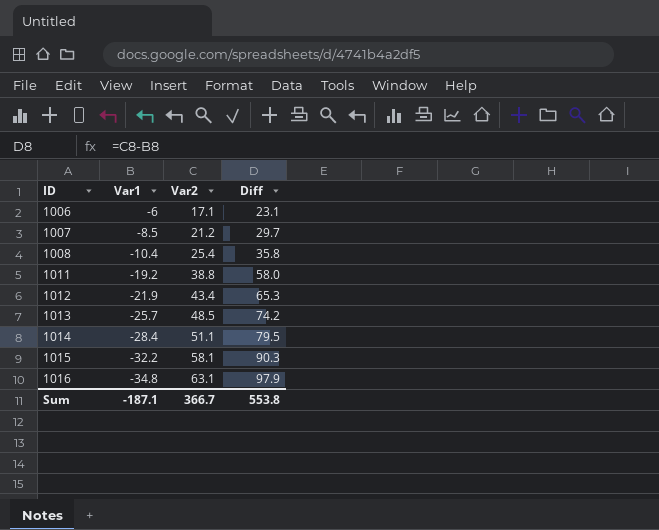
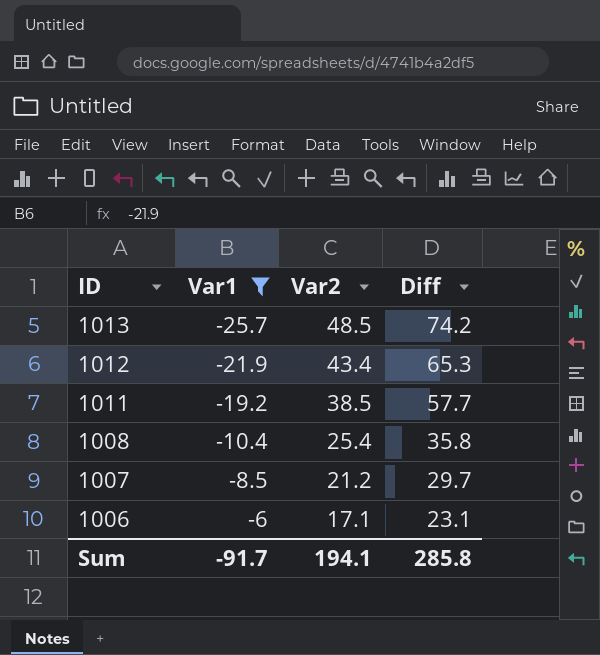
filter: none -> Var1 >= -25.7
row order: ID ascending -> ID descending
1011 | Var2: 38.8 -> 38.5
1011 | Diff: 58.0 -> 57.7
Sum | Var1: -187.1 -> -91.7
Sum | Var2: 366.7 -> 194.1
Sum | Diff: 553.8 -> 285.8

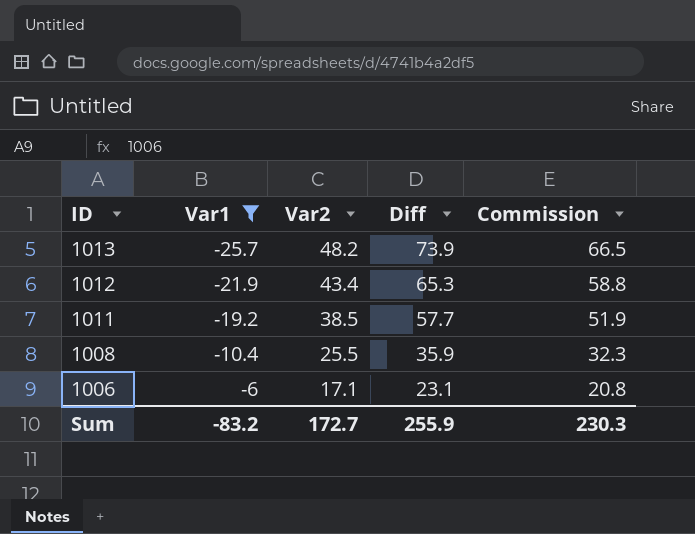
column Commission | formula: none -> [Diff] * 0.9
row 1007: -8.5 | 21.2 | 29.7 -> none
1013 | Var2: 48.5 -> 48.2
1013 | Diff: 74.2 -> 73.9
1008 | Var2: 25.4 -> 25.5
1008 | Diff: 35.8 -> 35.9
Sum | Var1: -91.7 -> -83.2
Sum | Var2: 194.1 -> 172.7
Sum | Diff: 285.8 -> 255.9

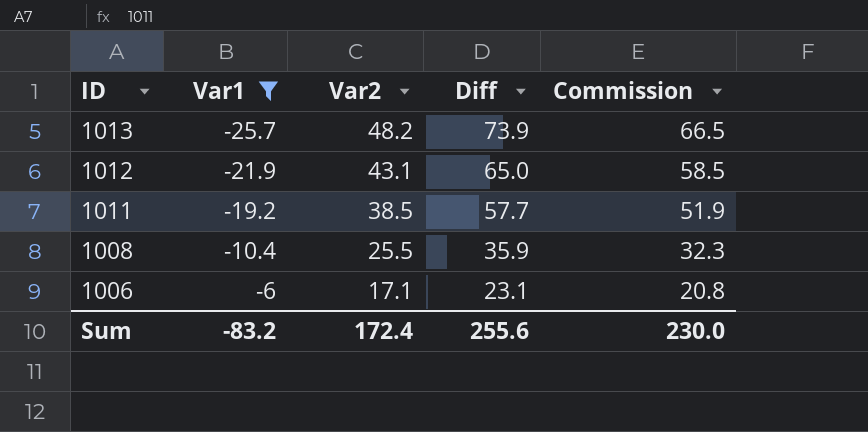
1012 | Var2: 43.4 -> 43.1
1012 | Diff: 65.3 -> 65.0
1012 | Commission: 58.8 -> 58.5
Sum | Var2: 172.7 -> 172.4
Sum | Diff: 255.9 -> 255.6
Sum | Commission: 230.3 -> 230.0

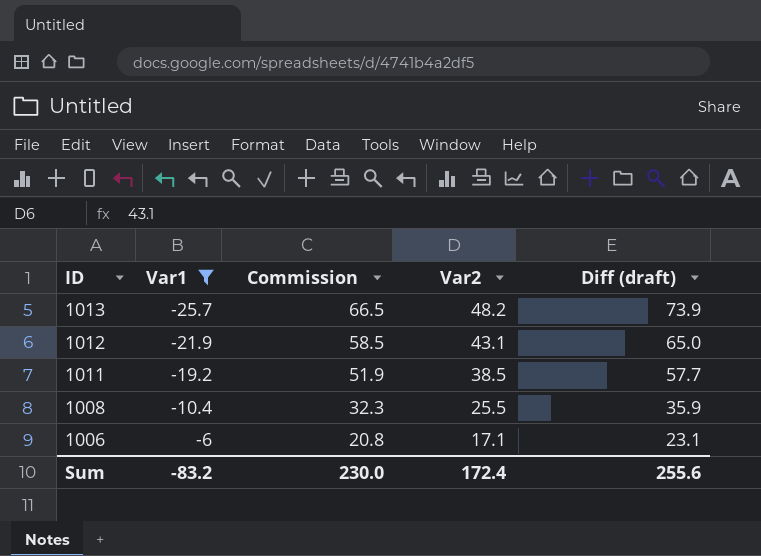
column Commission | position: 5 -> 3
column name: Diff -> Diff (draft)

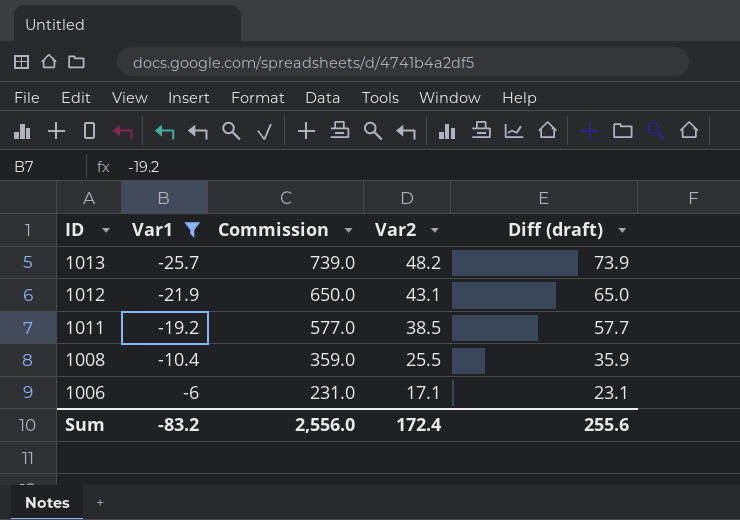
column Commission | formula: [Diff (draft)] * 0.9 -> [Diff (draft)] * 10
Sum | Commission: 230.0 -> 2,556.0

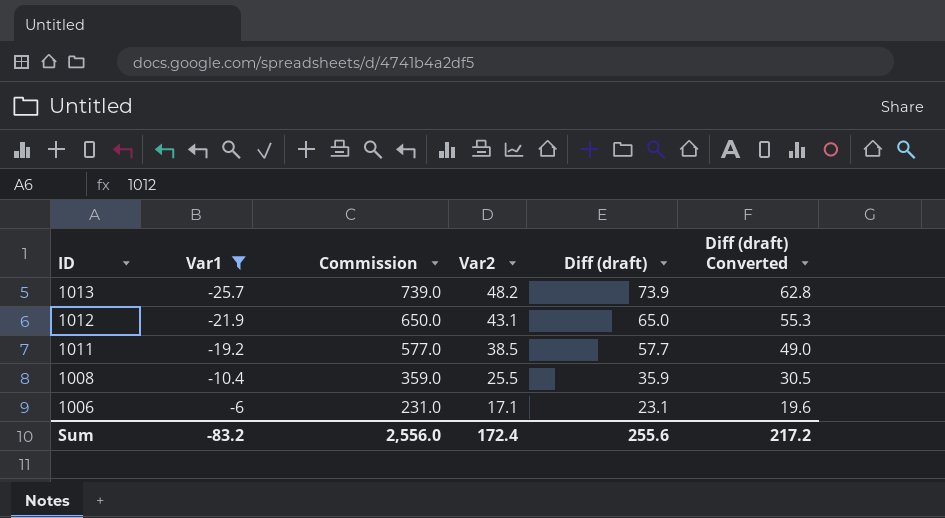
column Diff (draft) Converted | formula: none -> [Diff (draft)] * 0.85

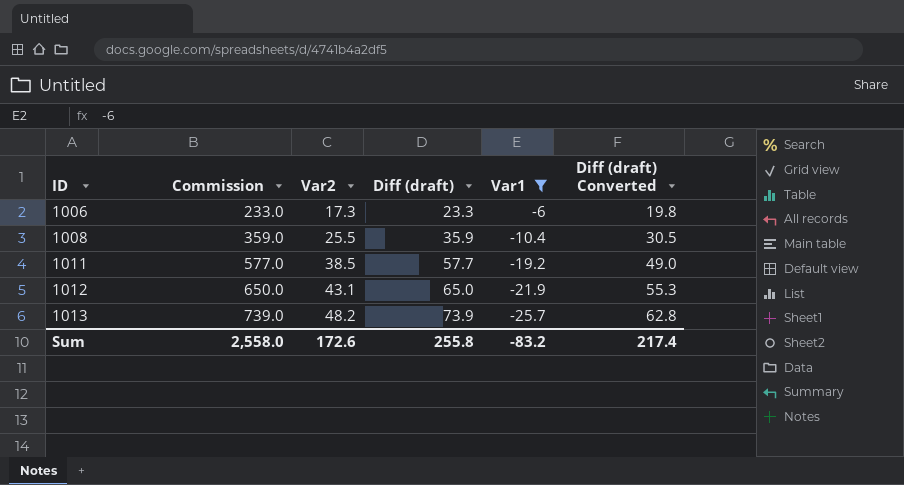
row order: ID descending -> ID ascending
column Var1 | position: 2 -> 5
1006 | Commission: 231.0 -> 233.0
1006 | Var2: 17.1 -> 17.3
1006 | Diff (draft): 23.1 -> 23.3
1006 | Diff (draft) Converted: 19.6 -> 19.8
Sum | Commission: 2,556.0 -> 2,558.0
Sum | Var2: 172.4 -> 172.6
Sum | Diff (draft): 255.6 -> 255.8
Sum | Diff (draft) Converted: 217.2 -> 217.4

